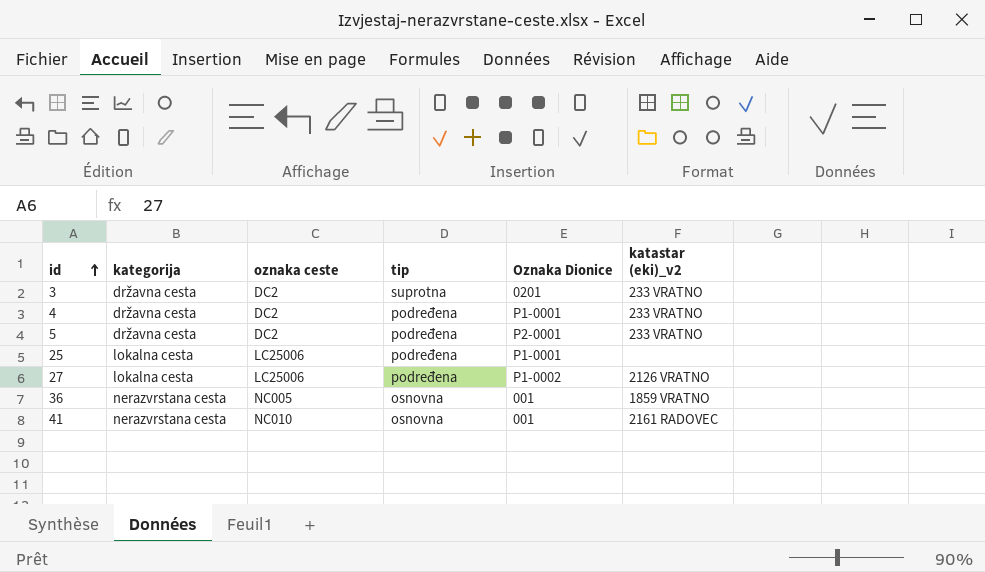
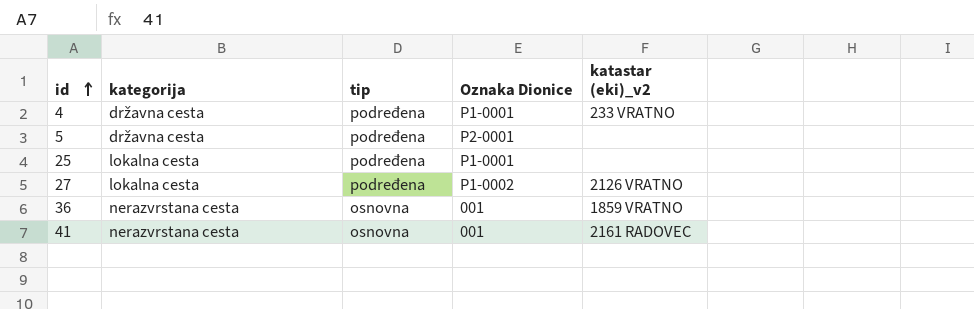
column oznaka ceste | position: 3 -> none
row 3: državna cesta | DC2 | suprotna | 0201 | 233 VRATNO -> none
5 | katastar (eki)_v2: 233 VRATNO -> none

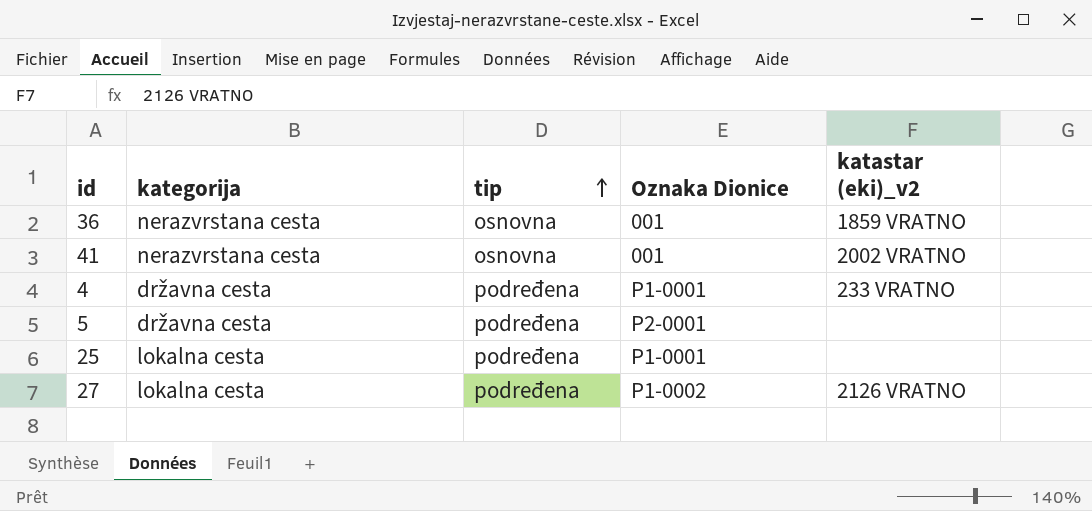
row order: id ascending -> tip ascending
41 | katastar (eki)_v2: 2161 RADOVEC -> 2002 VRATNO

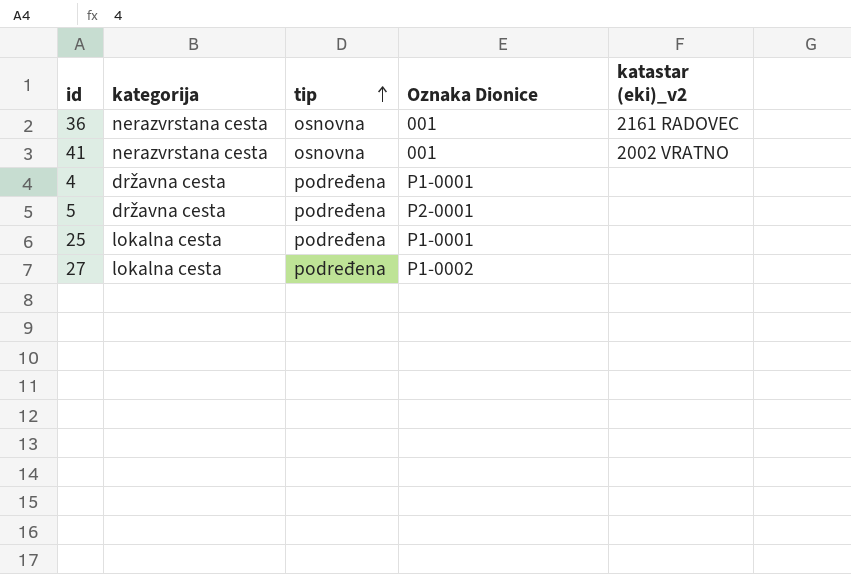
36 | katastar (eki)_v2: 1859 VRATNO -> 2161 RADOVEC
4 | katastar (eki)_v2: 233 VRATNO -> none
27 | katastar (eki)_v2: 2126 VRATNO -> none

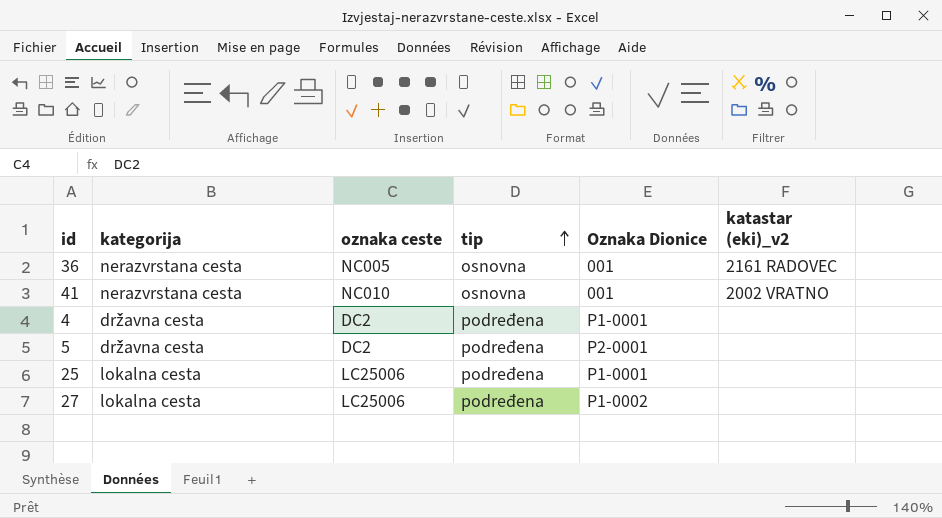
column oznaka ceste | position: none -> 3

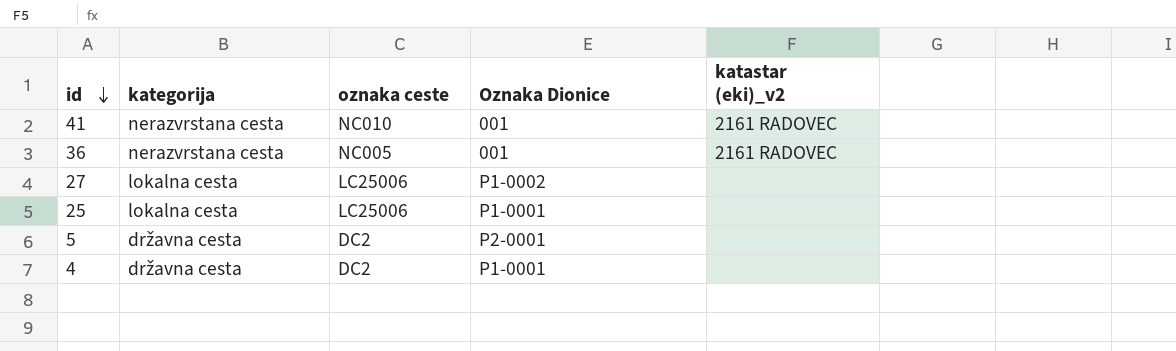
row order: tip ascending -> id descending
column tip | position: 4 -> none
41 | katastar (eki)_v2: 2002 VRATNO -> 2161 RADOVEC

